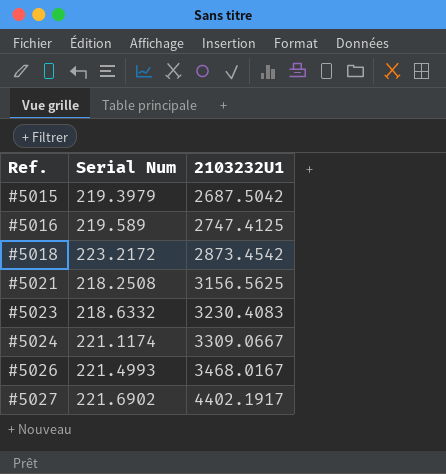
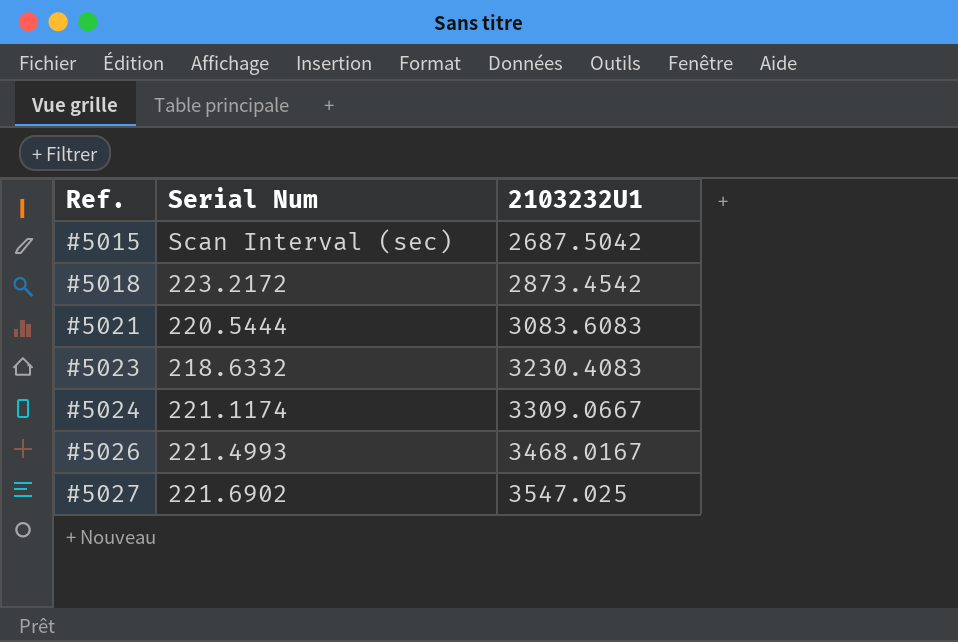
row #5016: 219.589 | 2747.4125 -> none
#5015 | Serial Num: 219.3979 -> Scan Interval (sec)
#5021 | Serial Num: 218.2508 -> 220.5444
#5021 | 2103232U1: 3156.5625 -> 3083.6083
#5027 | 2103232U1: 4402.1917 -> 3547.025

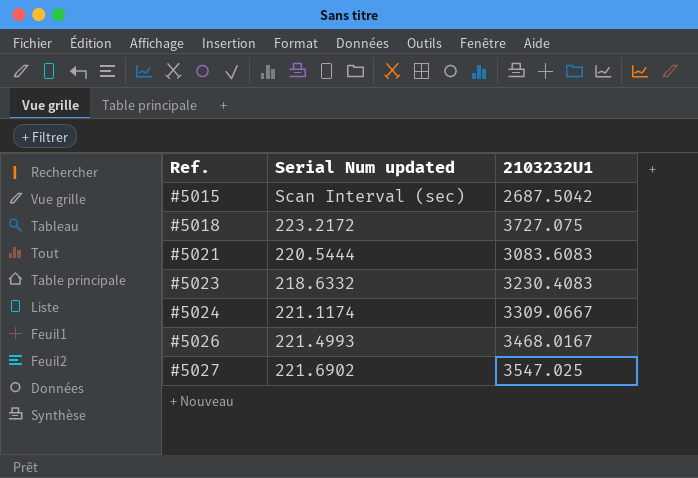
column name: Serial Num -> Serial Num updated
#5018 | 2103232U1: 2873.4542 -> 3727.075

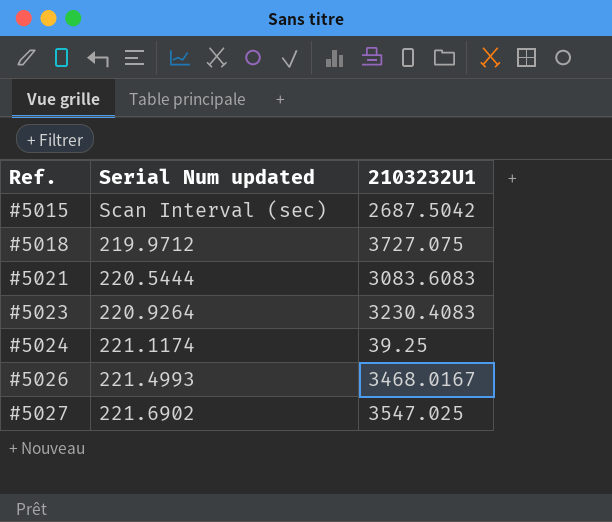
#5018 | Serial Num updated: 223.2172 -> 219.9712
#5023 | Serial Num updated: 218.6332 -> 220.9264
#5024 | 2103232U1: 3309.0667 -> 39.25

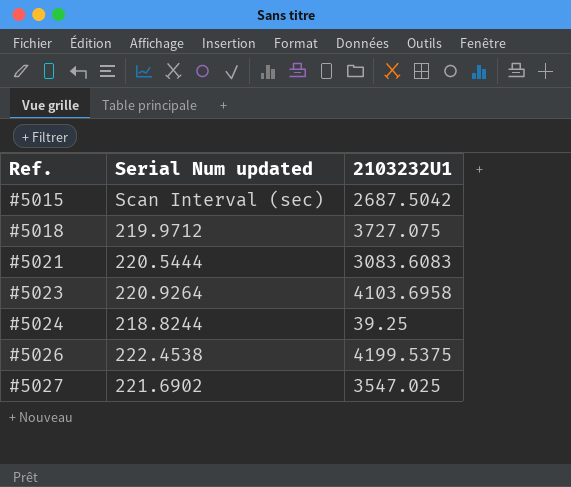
#5023 | 2103232U1: 3230.4083 -> 4103.6958
#5024 | Serial Num updated: 221.1174 -> 218.8244
#5026 | Serial Num updated: 221.4993 -> 222.4538
#5026 | 2103232U1: 3468.0167 -> 4199.5375

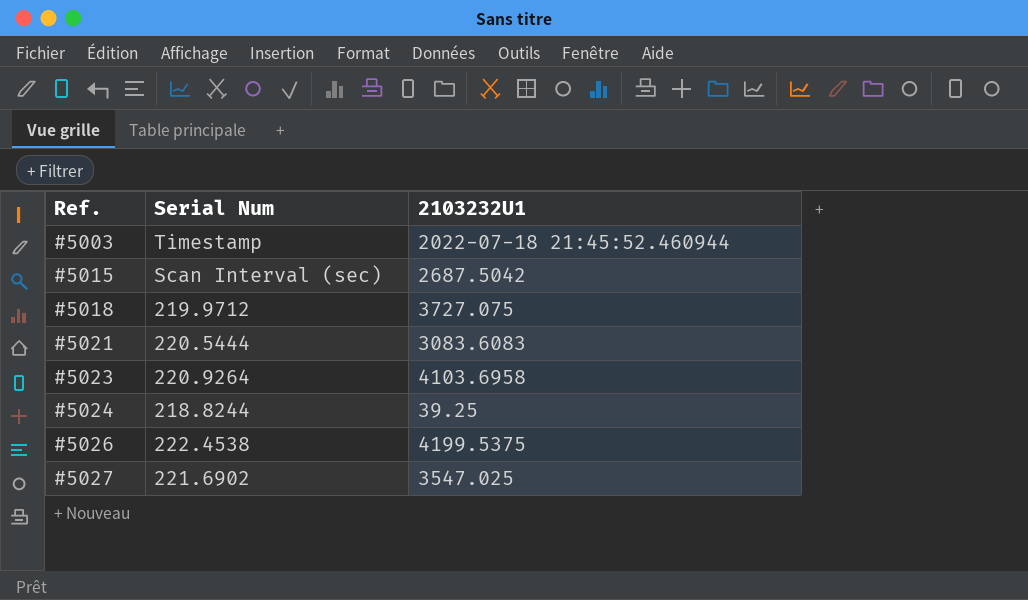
column name: Serial Num updated -> Serial Num
row #5003: none -> Timestamp | 2022-07-18 21:45:52.460944

